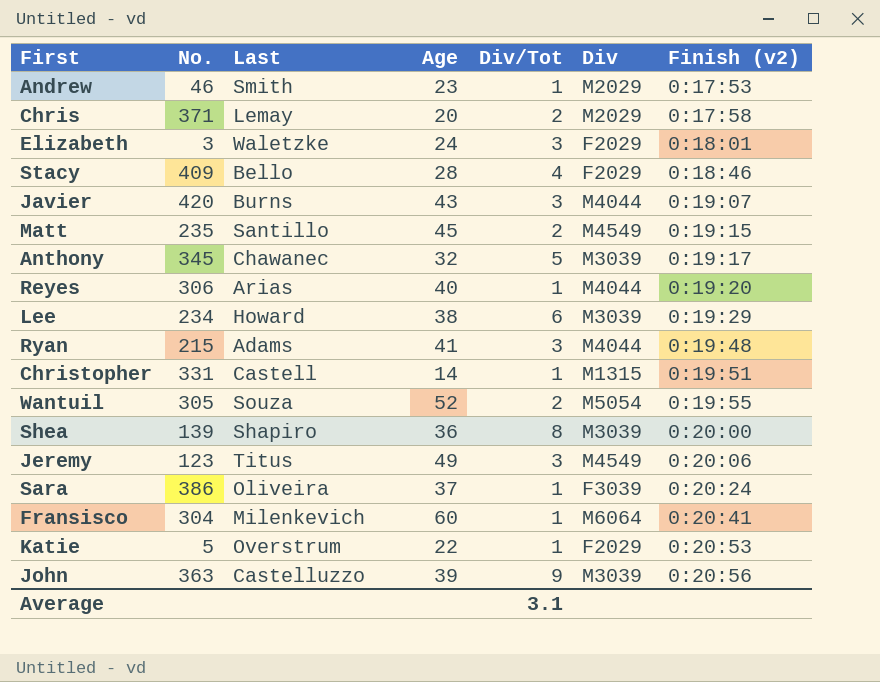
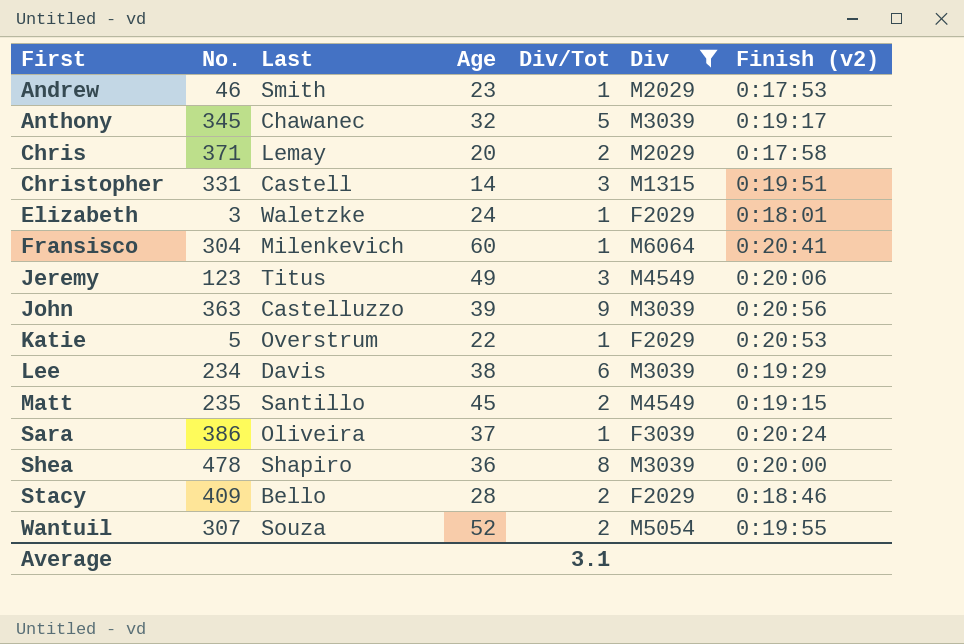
filter: none -> Div != M4044
row order: Finish (v2) ascending -> First ascending
Christopher | Div/Tot: 1 -> 3
Elizabeth | Div/Tot: 3 -> 1
Lee | Last: Howard -> Davis
Shea | No.: 139 -> 478
Stacy | Div/Tot: 4 -> 2
Wantuil | No.: 305 -> 307

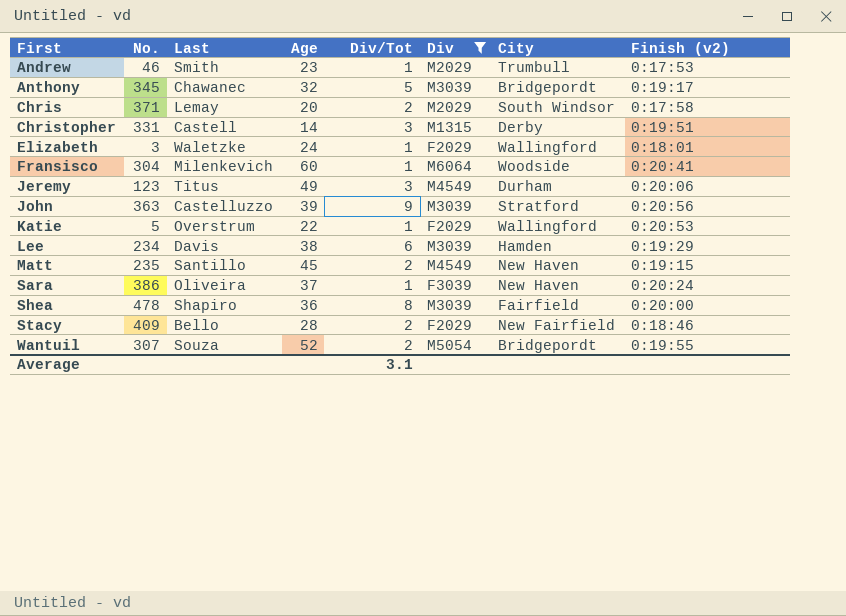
column City | position: none -> 7

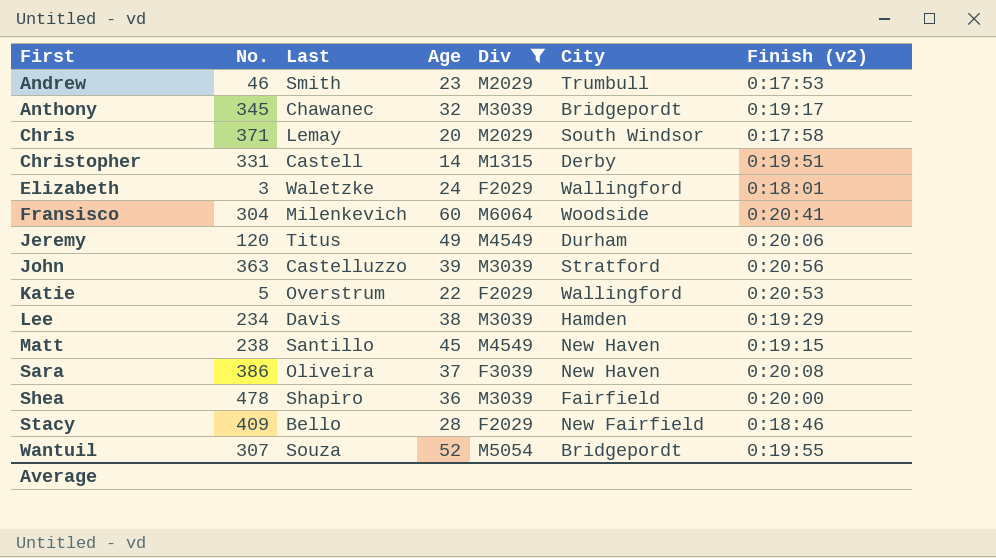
column Div/Tot | position: 5 -> none
Jeremy | No.: 123 -> 120
Matt | No.: 235 -> 238
Sara | Finish (v2): 0:20:24 -> 0:20:08

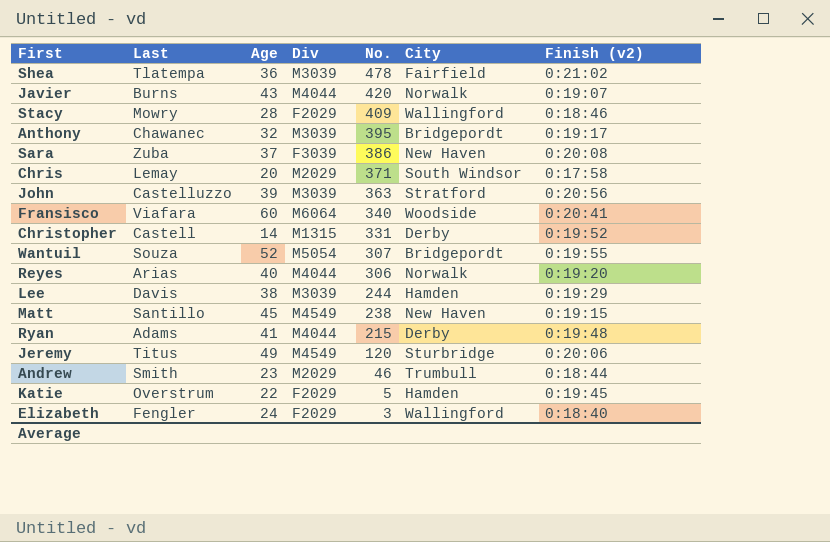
filter: Div != M4044 -> none
row order: First ascending -> No. descending
column No. | position: 2 -> 5
Shea | Last: Shapiro -> Tlatempa
Shea | Finish (v2): 0:20:00 -> 0:21:02
Stacy | Last: Bello -> Mowry
Stacy | City: New Fairfield -> Wallingford
Anthony | No.: 345 -> 395
Sara | Last: Oliveira -> Zuba
Fransisco | Last: Milenkevich -> Viafara
Fransisco | No.: 304 -> 340
Christopher | Finish (v2): 0:19:51 -> 0:19:52
Lee | No.: 234 -> 244
Jeremy | City: Durham -> Sturbridge
Andrew | Finish (v2): 0:17:53 -> 0:18:44
Katie | City: Wallingford -> Hamden
Katie | Finish (v2): 0:20:53 -> 0:19:45
Elizabeth | Last: Waletzke -> Fengler
Elizabeth | Finish (v2): 0:18:01 -> 0:18:40

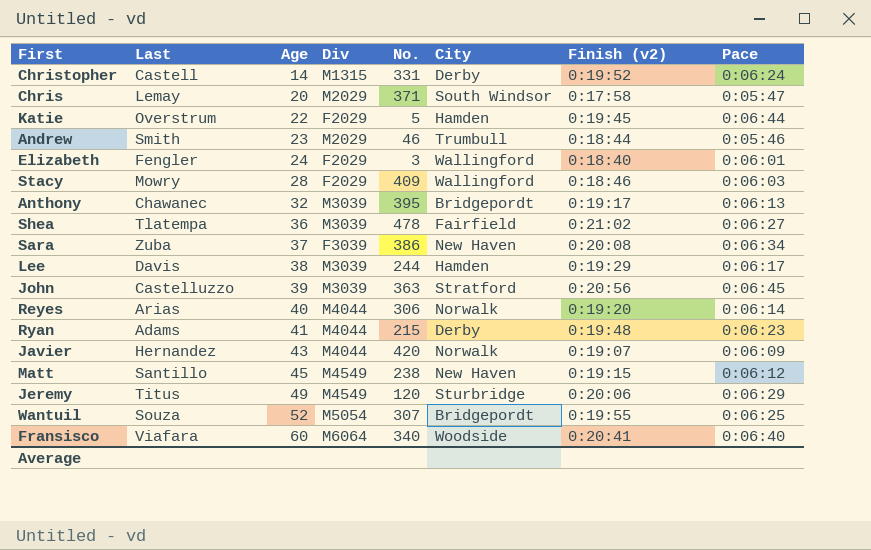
row order: No. descending -> Age ascending
column Pace | position: none -> 8
Javier | Last: Burns -> Hernandez

